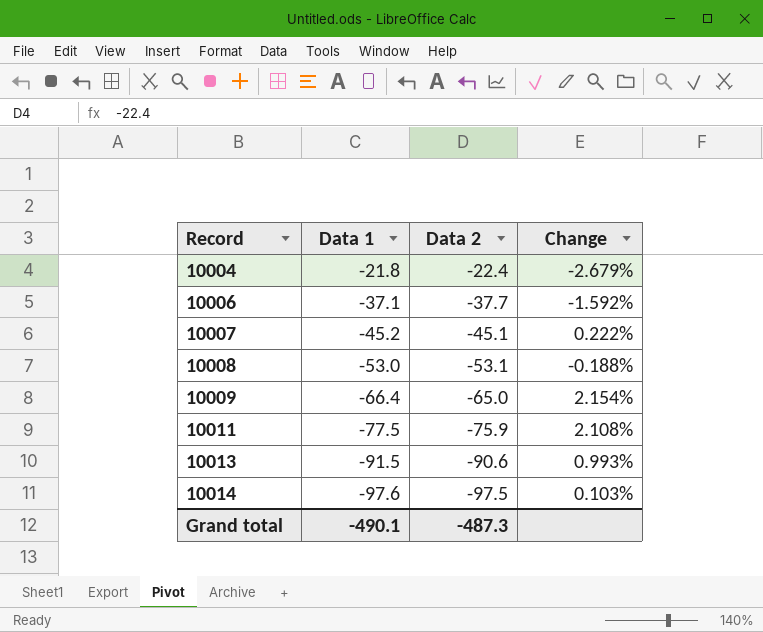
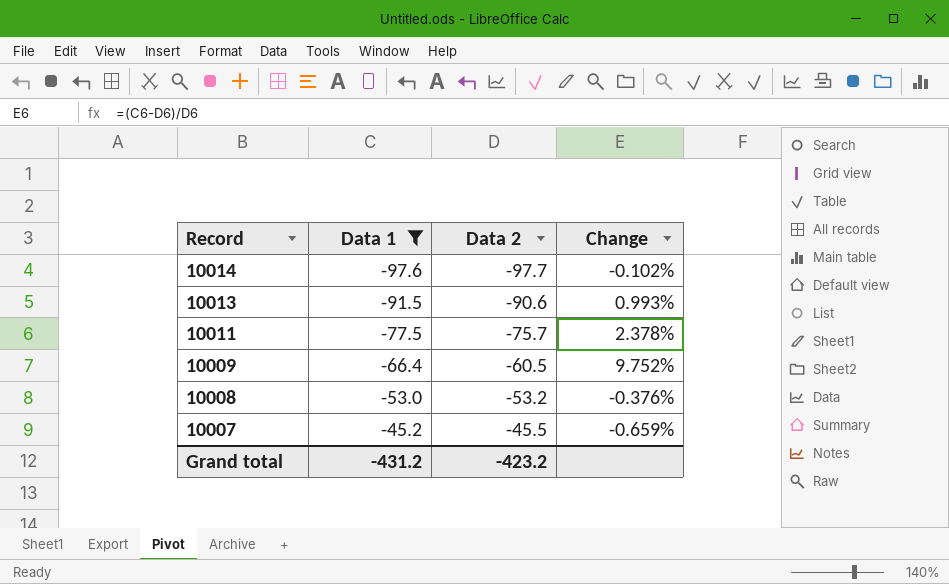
filter: none -> Data 1 <= -45.2
row order: Record ascending -> Record descending
10014 | Data 2: -97.5 -> -97.7
10014 | Change: 0.103% -> -0.102%
10011 | Data 2: -75.9 -> -75.7
10011 | Change: 2.108% -> 2.378%
10009 | Data 2: -65.0 -> -60.5
10009 | Change: 2.154% -> 9.752%
10008 | Data 2: -53.1 -> -53.2
10008 | Change: -0.188% -> -0.376%
10007 | Data 2: -45.1 -> -45.5
10007 | Change: 0.222% -> -0.659%
Grand total | Data 1: -490.1 -> -431.2
Grand total | Data 2: -487.3 -> -423.2

